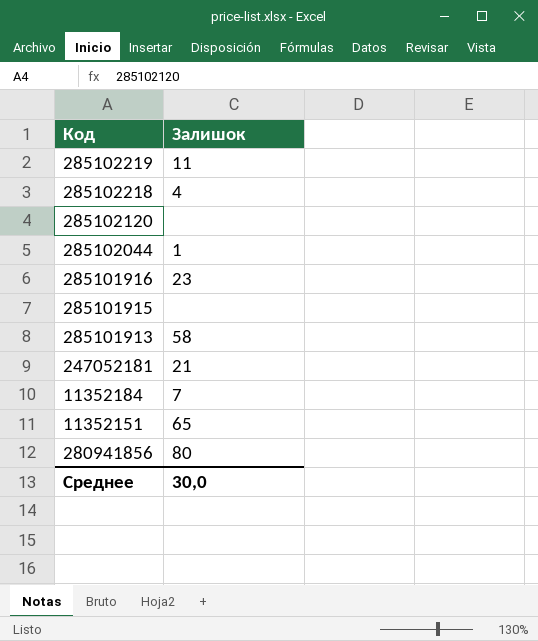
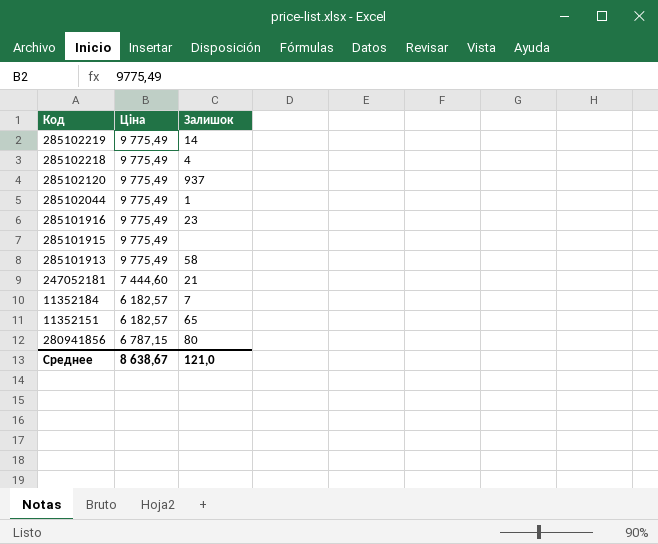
column Ціна | position: none -> 2
285102219 | Залишок: 11 -> 14
285102120 | Залишок: none -> 937
Среднее | Залишок: 30,0 -> 121,0

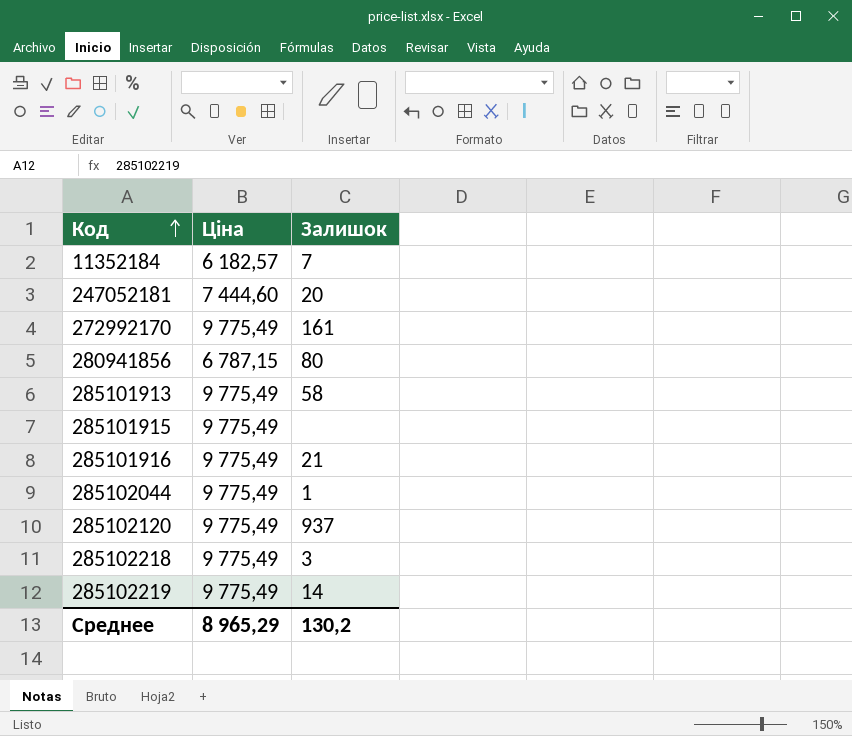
row order: none -> Код ascending
row 11352151: 6 182,57 | 65 -> none
247052181 | Залишок: 21 -> 20
row 272992170: none -> 9 775,49 | 161
285101916 | Залишок: 23 -> 21
285102218 | Залишок: 4 -> 3
Среднее | Ціна: 8 638,67 -> 8 965,29
Среднее | Залишок: 121,0 -> 130,2

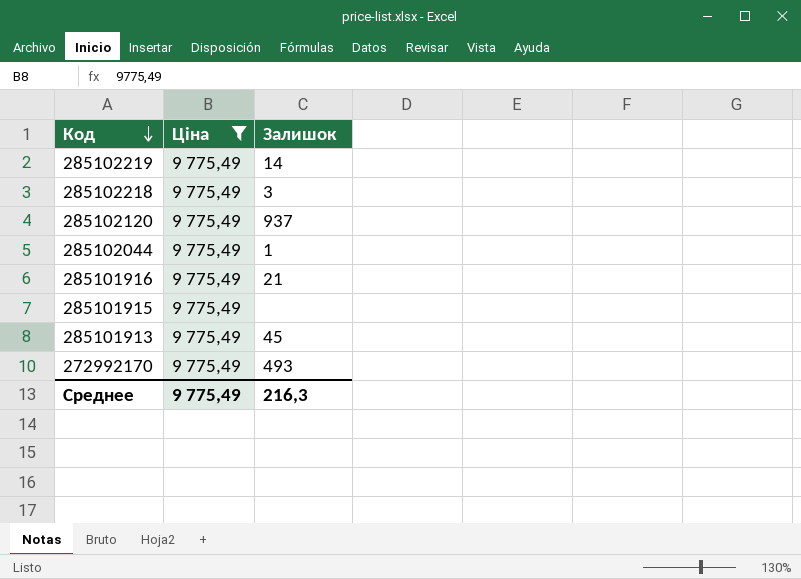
filter: none -> Ціна = 9 775,49
row order: Код ascending -> Код descending
285101913 | Залишок: 58 -> 45
272992170 | Залишок: 161 -> 493
Среднее | Ціна: 8 965,29 -> 9 775,49
Среднее | Залишок: 130,2 -> 216,3

